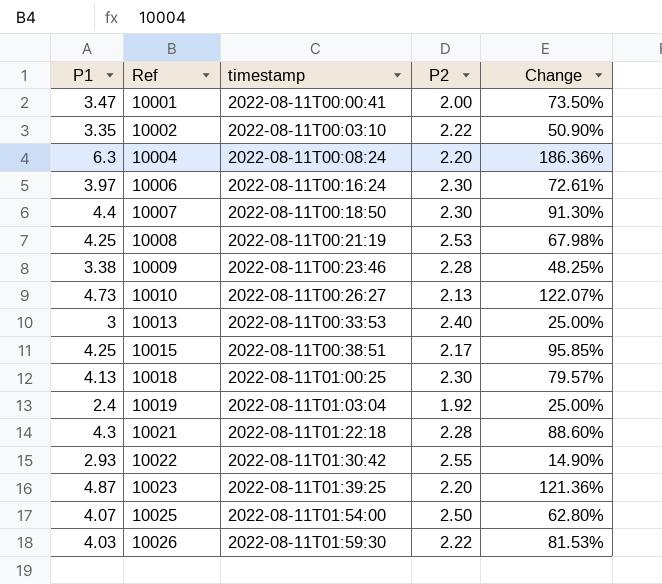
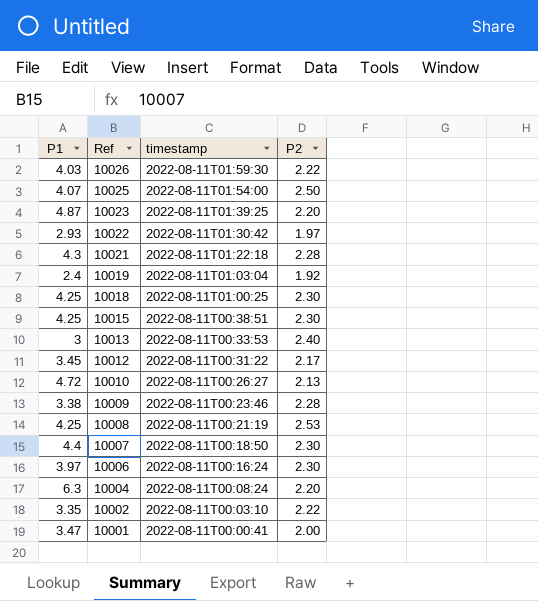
row order: Ref ascending -> Ref descending
column Change | formula: ([P1] - [P2]) / [P2] -> none
10022 | P2: 2.55 -> 1.97
10018 | P1: 4.13 -> 4.25
10015 | P2: 2.17 -> 2.30
row 10012: none -> 3.45 | 2022-08-11T00:31:22 | 2.17
10010 | P1: 4.73 -> 4.72

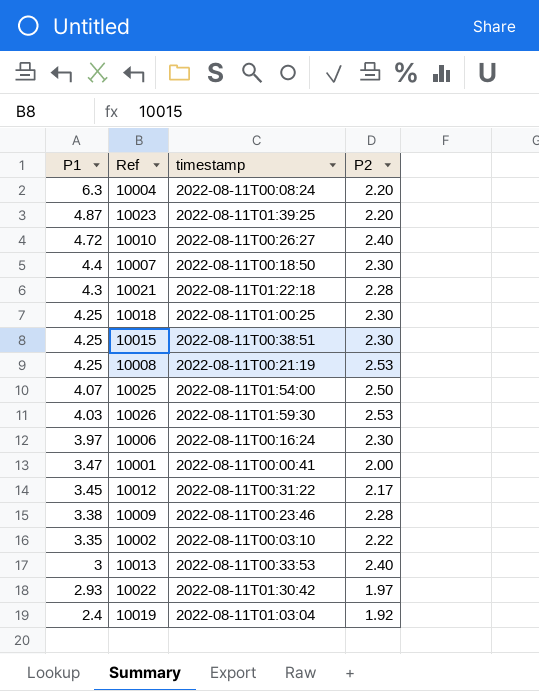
row order: Ref descending -> P1 descending
10010 | P2: 2.13 -> 2.40
10026 | P2: 2.22 -> 2.53

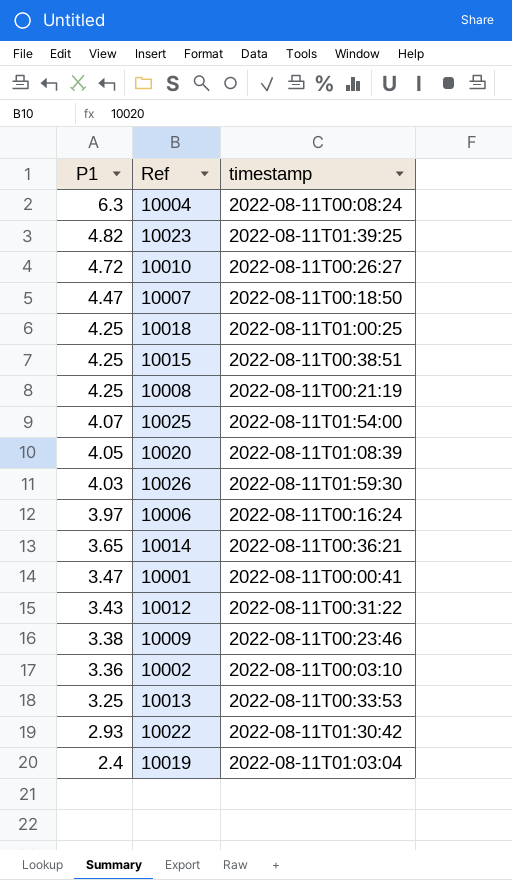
column P2 | position: 4 -> none
row 10021: 4.3 | 2022-08-11T01:22:18 | 2.28 -> none
10023 | P1: 4.87 -> 4.82
10007 | P1: 4.4 -> 4.47
row 10020: none -> 4.05 | 2022-08-11T01:08:39
row 10014: none -> 3.65 | 2022-08-11T00:36:21
10012 | P1: 3.45 -> 3.43
10002 | P1: 3.35 -> 3.36
10013 | P1: 3 -> 3.25

